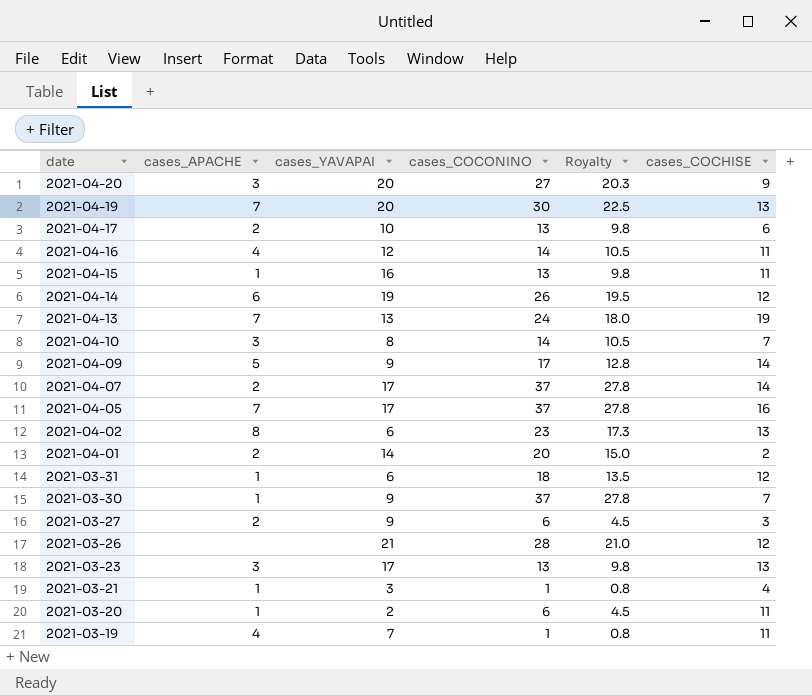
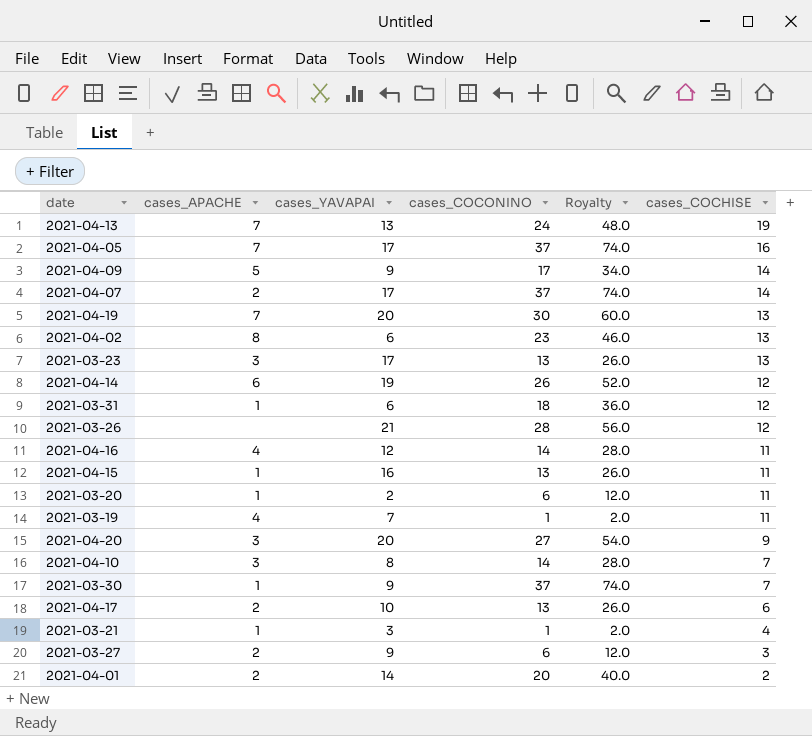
row order: date descending -> cases_COCHISE descending
column Royalty | formula: [cases_COCONINO] * 0.75 -> [cases_COCONINO] * 2

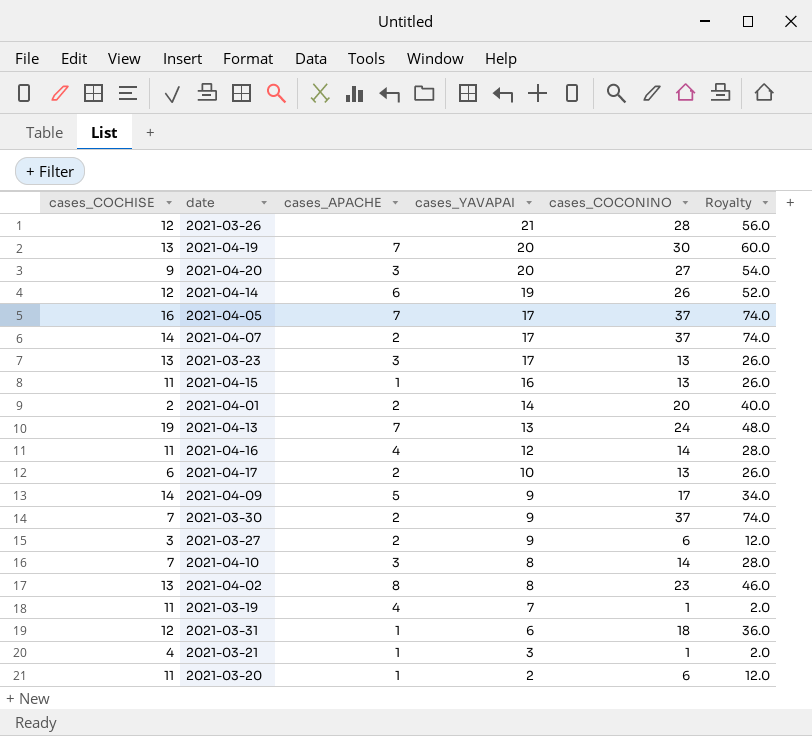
row order: cases_COCHISE descending -> cases_YAVAPAI descending
column cases_COCHISE | position: 6 -> 1
2021-03-30 | cases_APACHE: 1 -> 2
2021-04-02 | cases_YAVAPAI: 6 -> 8

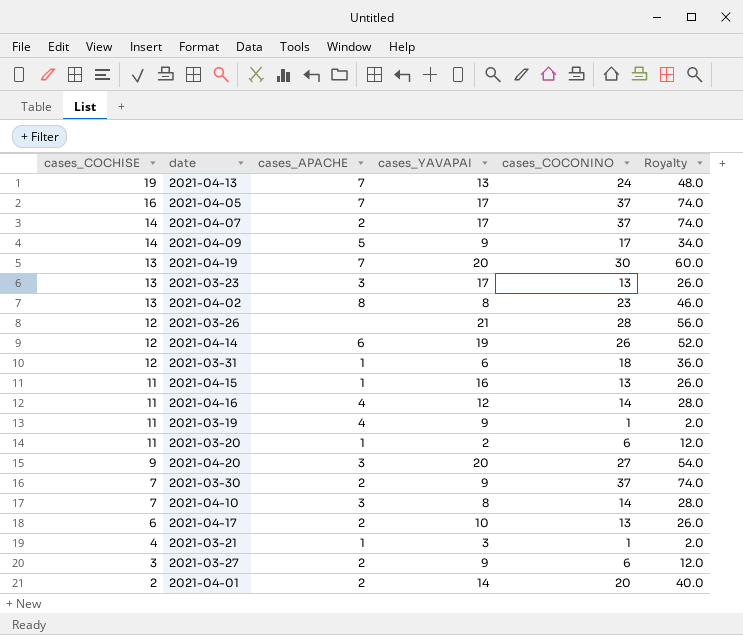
row order: cases_YAVAPAI descending -> cases_COCHISE descending
2021-03-19 | cases_YAVAPAI: 7 -> 9

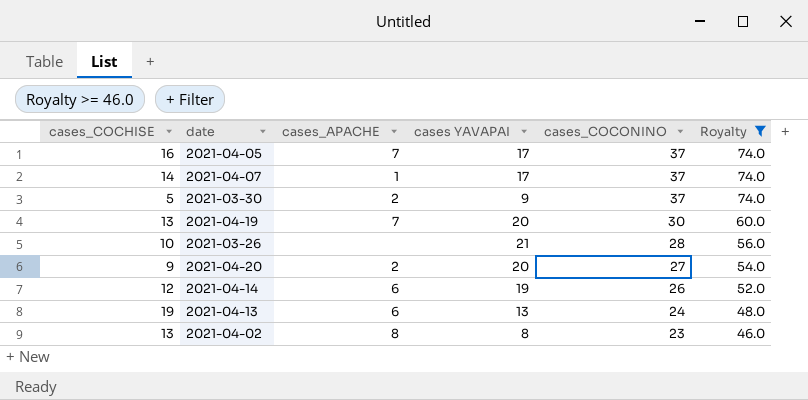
filter: none -> Royalty >= 46.0
row order: cases_COCHISE descending -> cases_COCONINO descending
column name: cases_YAVAPAI -> cases YAVAPAI
2021-04-07 | cases_APACHE: 2 -> 1
2021-03-30 | cases_COCHISE: 7 -> 5
2021-03-26 | cases_COCHISE: 12 -> 10
2021-04-20 | cases_APACHE: 3 -> 2
2021-04-13 | cases_APACHE: 7 -> 6

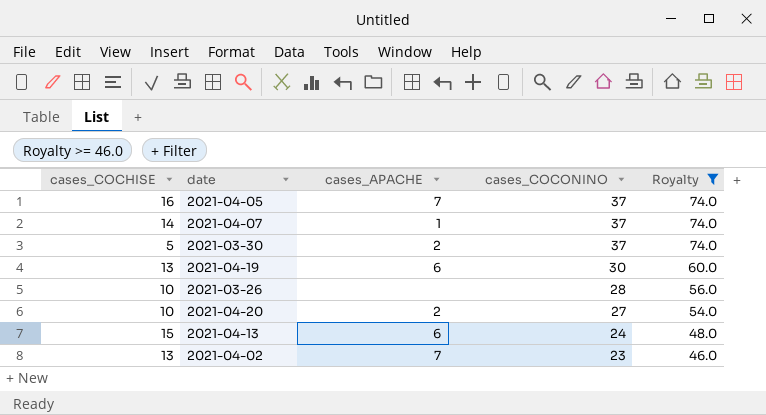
column cases YAVAPAI | position: 4 -> none
row 2021-04-14: 12 | 6 | 19 | 26 | 52.0 -> none
2021-04-19 | cases_APACHE: 7 -> 6
2021-04-20 | cases_COCHISE: 9 -> 10
2021-04-13 | cases_COCHISE: 19 -> 15
2021-04-02 | cases_APACHE: 8 -> 7

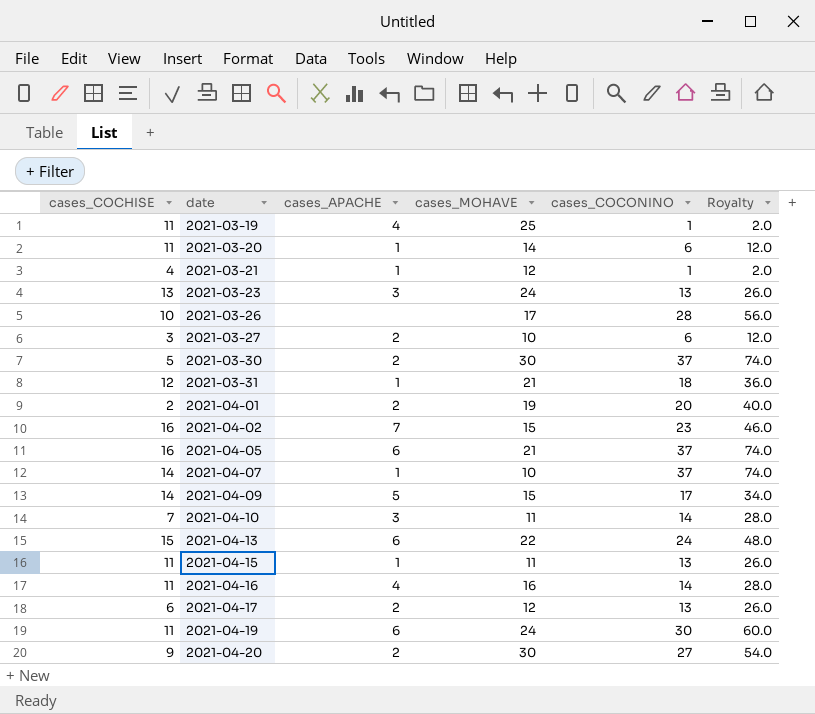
filter: Royalty >= 46.0 -> none
row order: cases_COCONINO descending -> date ascending
column cases_MOHAVE | position: none -> 4
2021-04-02 | cases_COCHISE: 13 -> 16
2021-04-05 | cases_APACHE: 7 -> 6
2021-04-19 | cases_COCHISE: 13 -> 11
2021-04-20 | cases_COCHISE: 10 -> 9

